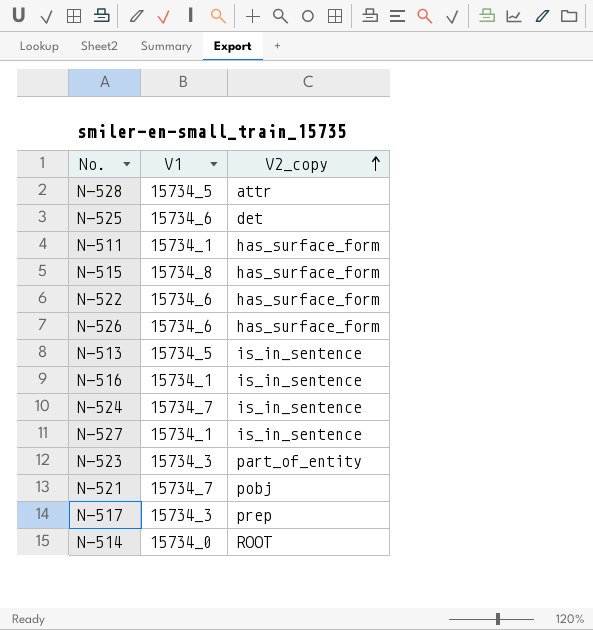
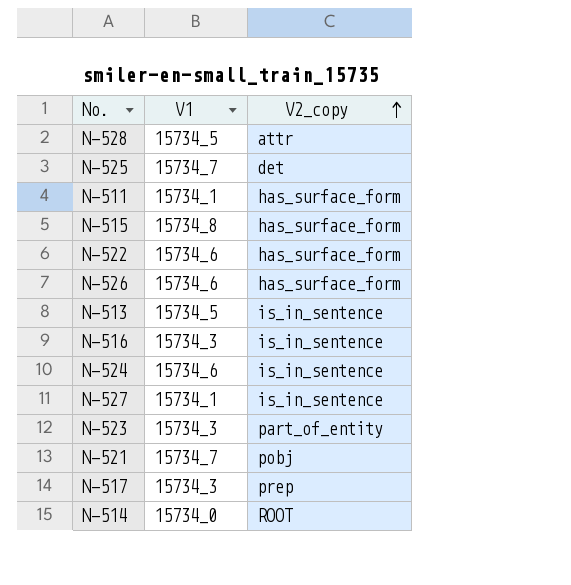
N-525 | V1: 15734_6 -> 15734_7
N-516 | V1: 15734_1 -> 15734_3
N-524 | V1: 15734_7 -> 15734_6

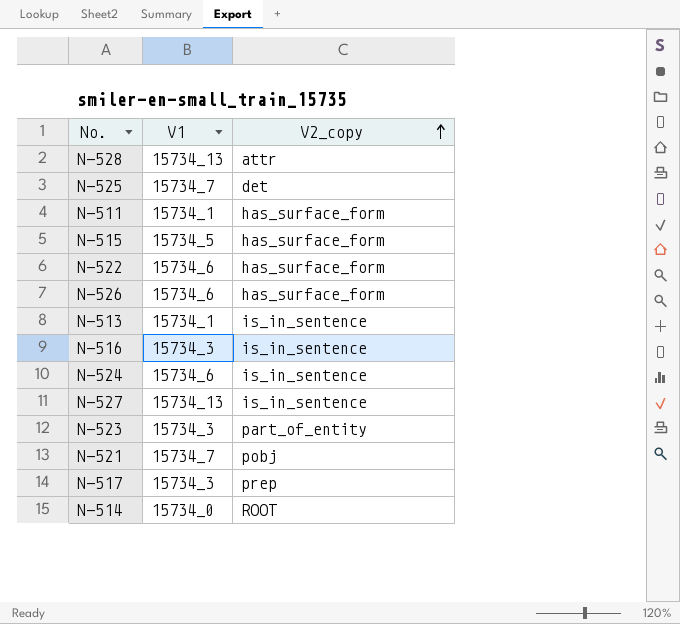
N-528 | V1: 15734_5 -> 15734_13
N-515 | V1: 15734_8 -> 15734_5
N-513 | V1: 15734_5 -> 15734_1
N-527 | V1: 15734_1 -> 15734_13

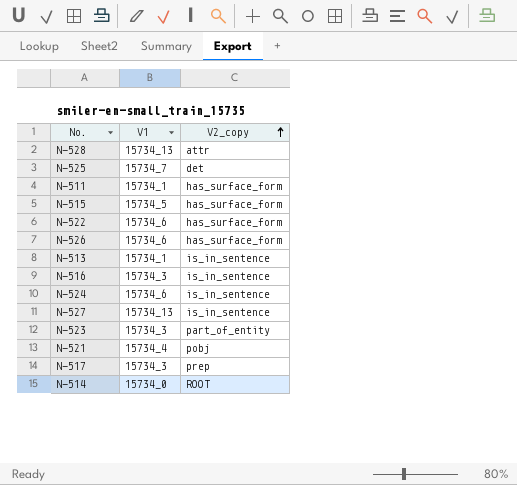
N-521 | V1: 15734_7 -> 15734_4

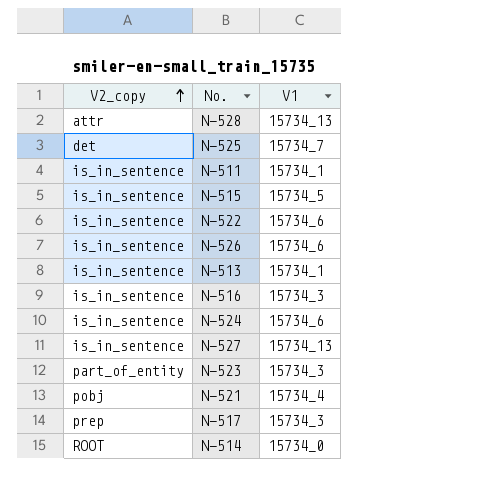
column V2_copy | position: 3 -> 1
N-511 | V2_copy: has_surface_form -> is_in_sentence
N-515 | V2_copy: has_surface_form -> is_in_sentence
N-522 | V2_copy: has_surface_form -> is_in_sentence
N-526 | V2_copy: has_surface_form -> is_in_sentence

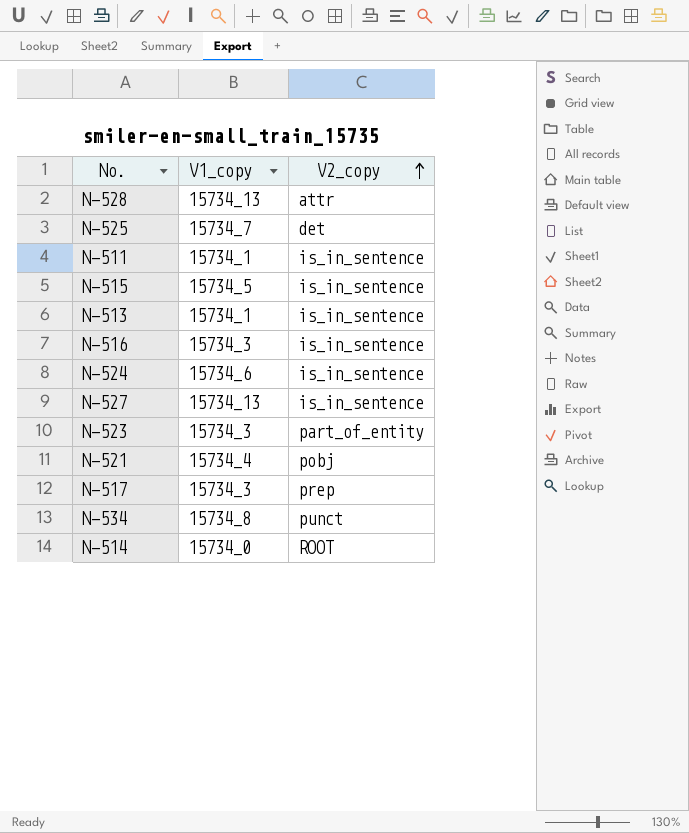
column name: V1 -> V1_copy
column V2_copy | position: 1 -> 3
row N-522: is_in_sentence | 15734_6 -> none
row N-526: is_in_sentence | 15734_6 -> none
row N-534: none -> 15734_8 | punct

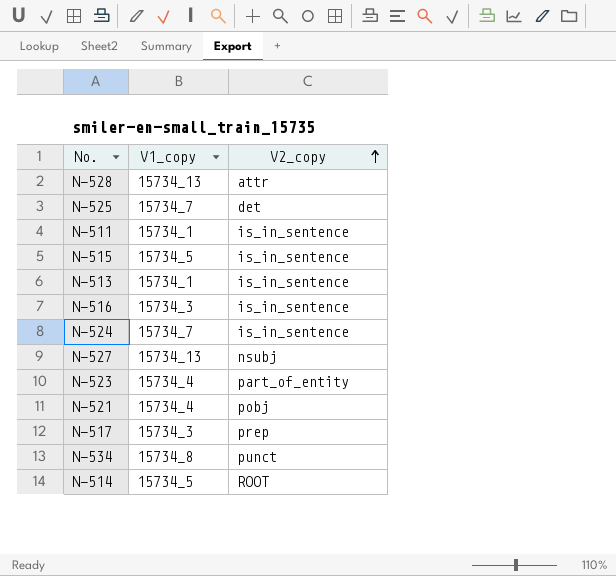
N-524 | V1_copy: 15734_6 -> 15734_7
N-527 | V2_copy: is_in_sentence -> nsubj
N-523 | V1_copy: 15734_3 -> 15734_4
N-514 | V1_copy: 15734_0 -> 15734_5

